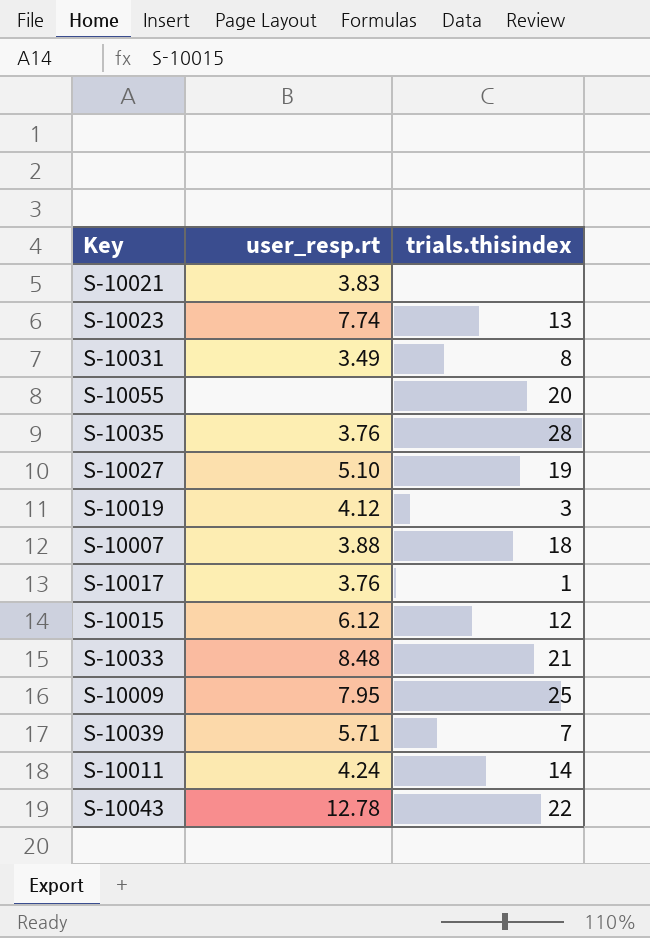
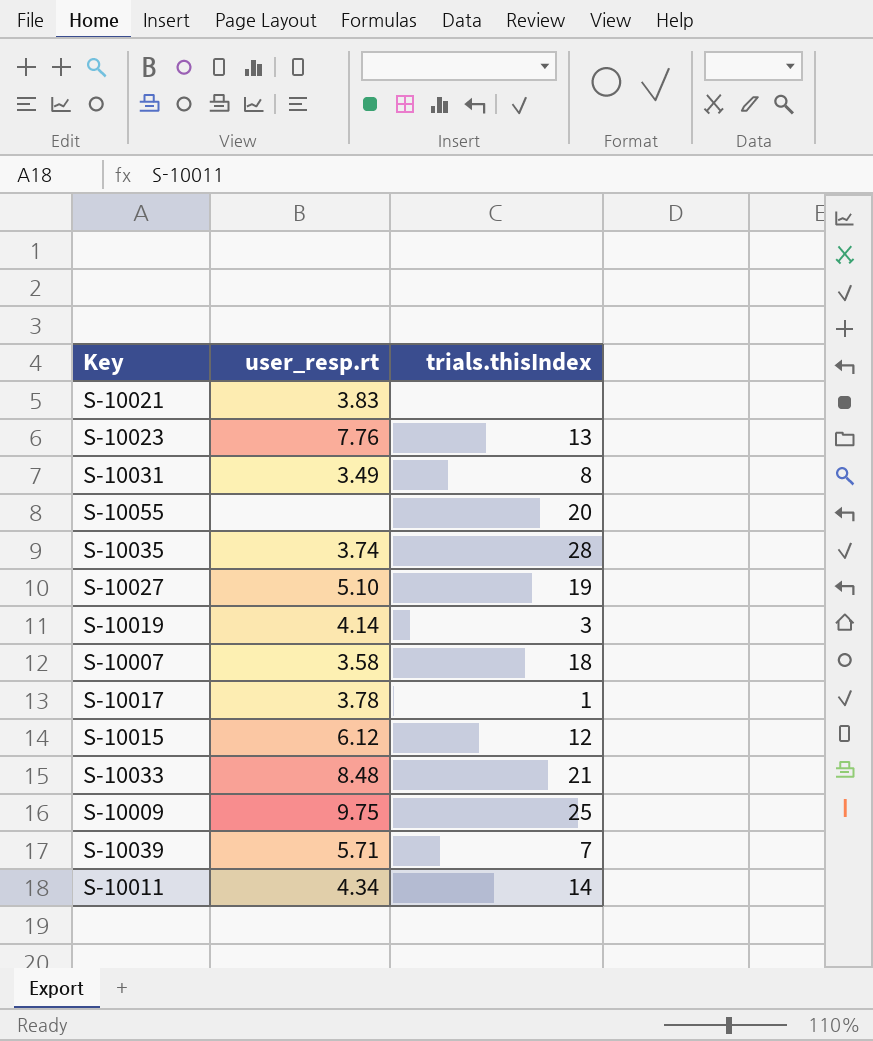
column name: trials.thisindex -> trials.thisIndex
row S-10043: 12.78 | 22 -> none
S-10023 | user_resp.rt: 7.74 -> 7.76
S-10035 | user_resp.rt: 3.76 -> 3.74
S-10019 | user_resp.rt: 4.12 -> 4.14
S-10007 | user_resp.rt: 3.88 -> 3.58
S-10017 | user_resp.rt: 3.76 -> 3.78
S-10009 | user_resp.rt: 7.95 -> 9.75
S-10011 | user_resp.rt: 4.24 -> 4.34

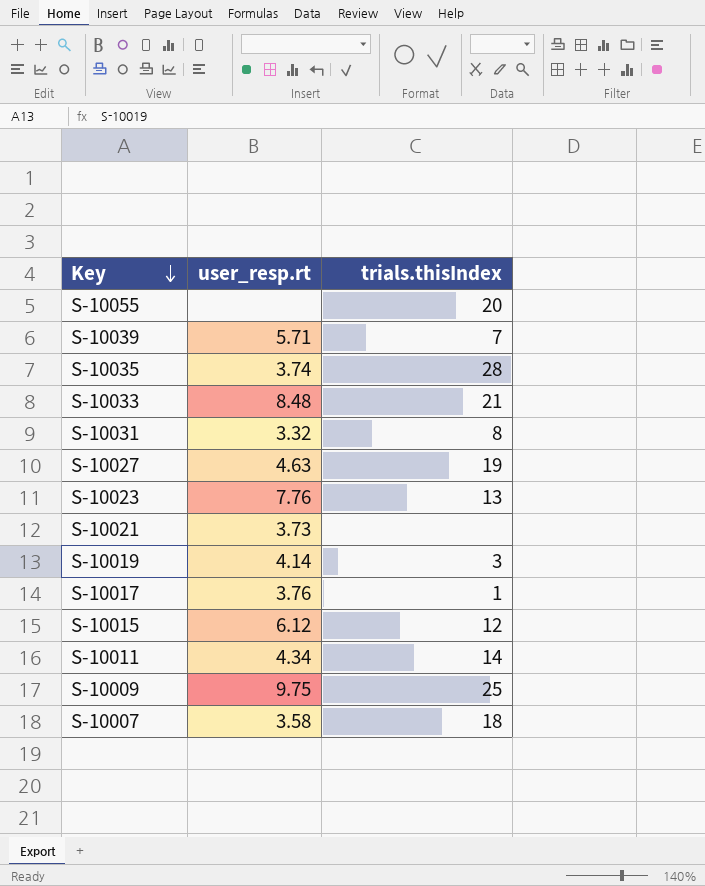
row order: none -> Key descending
S-10031 | user_resp.rt: 3.49 -> 3.32
S-10027 | user_resp.rt: 5.10 -> 4.63
S-10021 | user_resp.rt: 3.83 -> 3.73
S-10017 | user_resp.rt: 3.78 -> 3.76

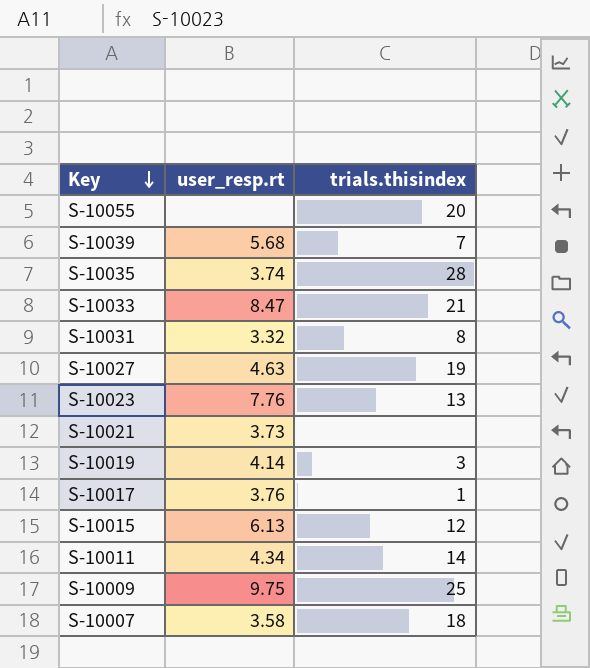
column name: trials.thisIndex -> trials.thisindex
S-10039 | user_resp.rt: 5.71 -> 5.68
S-10033 | user_resp.rt: 8.48 -> 8.47
S-10015 | user_resp.rt: 6.12 -> 6.13

